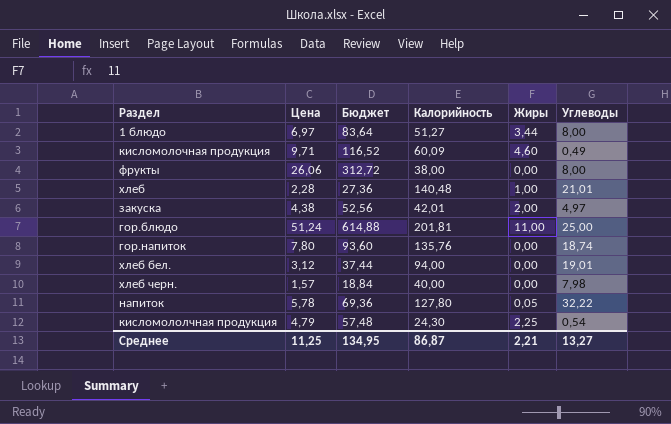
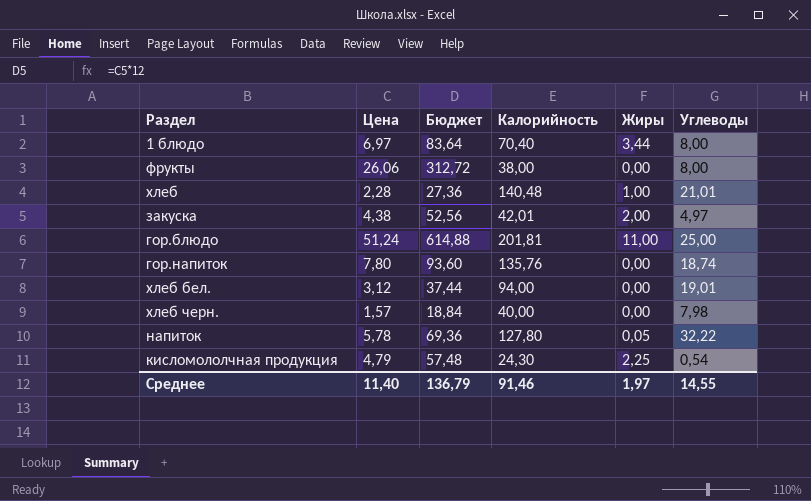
row кисломолочная продукция: 9,71 | 116,52 | 60,09 | 4,60 | 0,49 -> none
1 блюдо | Калорийность: 51,27 -> 70,40
Среднее | Цена: 11,25 -> 11,40
Среднее | Бюджет: 134,95 -> 136,79
Среднее | Калорийность: 86,87 -> 91,46
Среднее | Жиры: 2,21 -> 1,97
Среднее | Углеводы: 13,27 -> 14,55

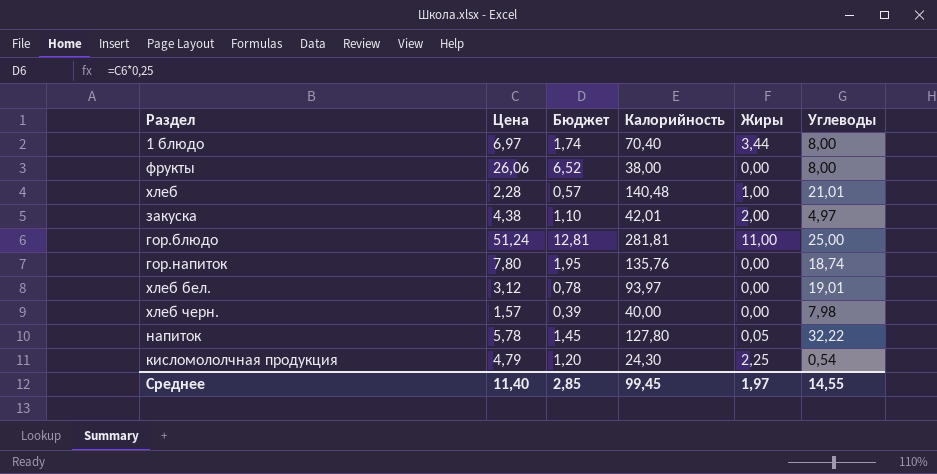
column Бюджет | formula: [Цена] * 12 -> [Цена] * 0,25
гор.блюдо | Калорийность: 201,81 -> 281,81
хлеб бел. | Калорийность: 94,00 -> 93,97
Среднее | Бюджет: 136,79 -> 2,85
Среднее | Калорийность: 91,46 -> 99,45

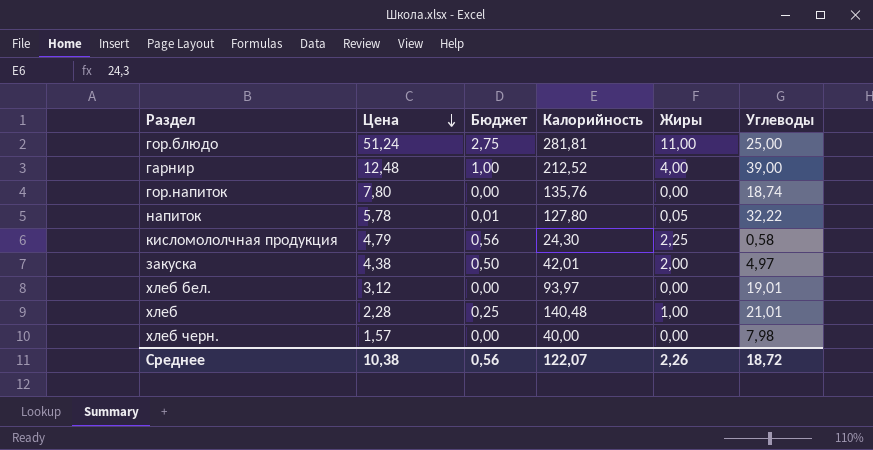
row order: none -> Цена descending
column Бюджет | formula: [Цена] * 0,25 -> [Жиры] * 0,25
row 1 блюдо: 6,97 | 1,74 | 70,40 | 3,44 | 8,00 -> none
row фрукты: 26,06 | 6,52 | 38,00 | 0,00 | 8,00 -> none
row гарнир: none -> 12,48 | 1,00 | 212,52 | 4,00 | 39,00
кисломололчная продукция | Углеводы: 0,54 -> 0,58
Среднее | Цена: 11,40 -> 10,38
Среднее | Бюджет: 2,85 -> 0,56
Среднее | Калорийность: 99,45 -> 122,07
Среднее | Жиры: 1,97 -> 2,26
Среднее | Углеводы: 14,55 -> 18,72

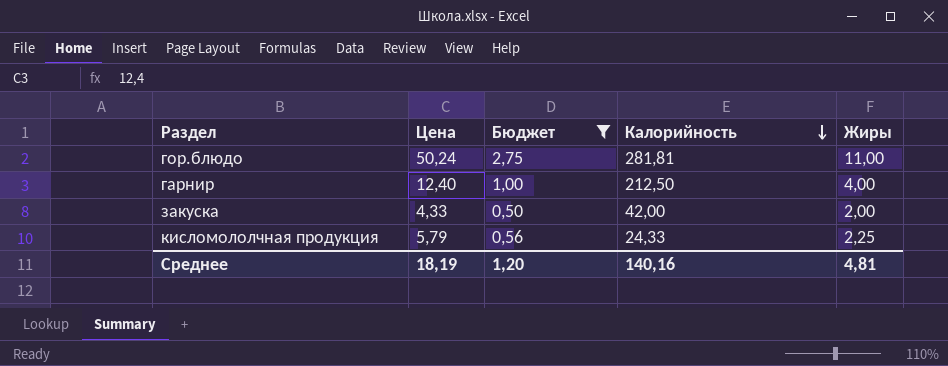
filter: none -> Бюджет >= 0,50
row order: Цена descending -> Калорийность descending
column Углеводы | position: 6 -> none
гор.блюдо | Цена: 51,24 -> 50,24
гарнир | Цена: 12,48 -> 12,40
гарнир | Калорийность: 212,52 -> 212,50
закуска | Цена: 4,38 -> 4,33
закуска | Калорийность: 42,01 -> 42,00
кисломололчная продукция | Цена: 4,79 -> 5,79
кисломололчная продукция | Калорийность: 24,30 -> 24,33
Среднее | Цена: 10,38 -> 18,19
Среднее | Бюджет: 0,56 -> 1,20
Среднее | Калорийность: 122,07 -> 140,16
Среднее | Жиры: 2,26 -> 4,81

